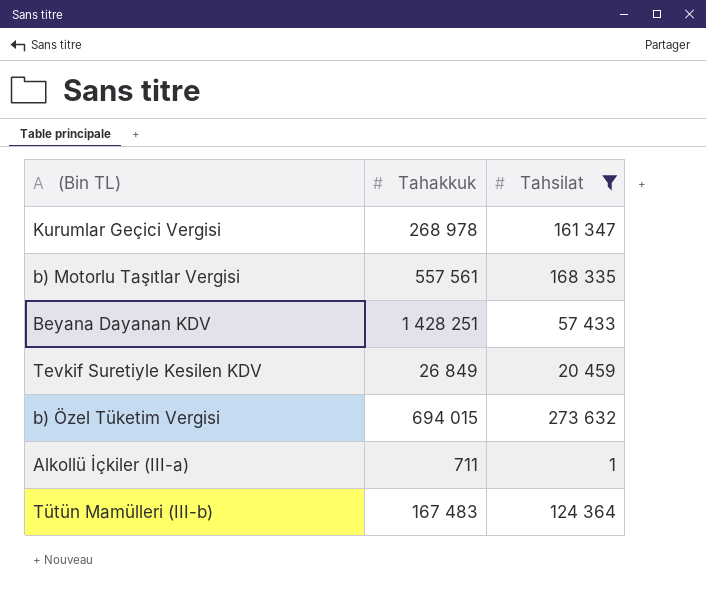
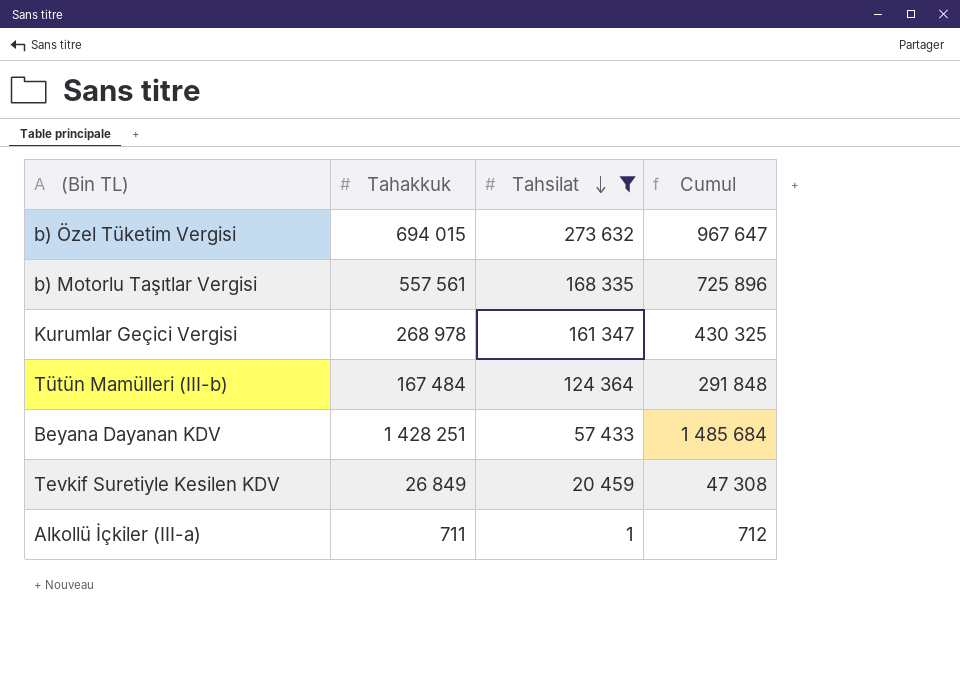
row order: none -> Tahsilat descending
column Cumul | formula: none -> [Tahakkuk] + [Tahsilat]
Tütün Mamülleri (III-b) | Tahakkuk: 167 483 -> 167 484

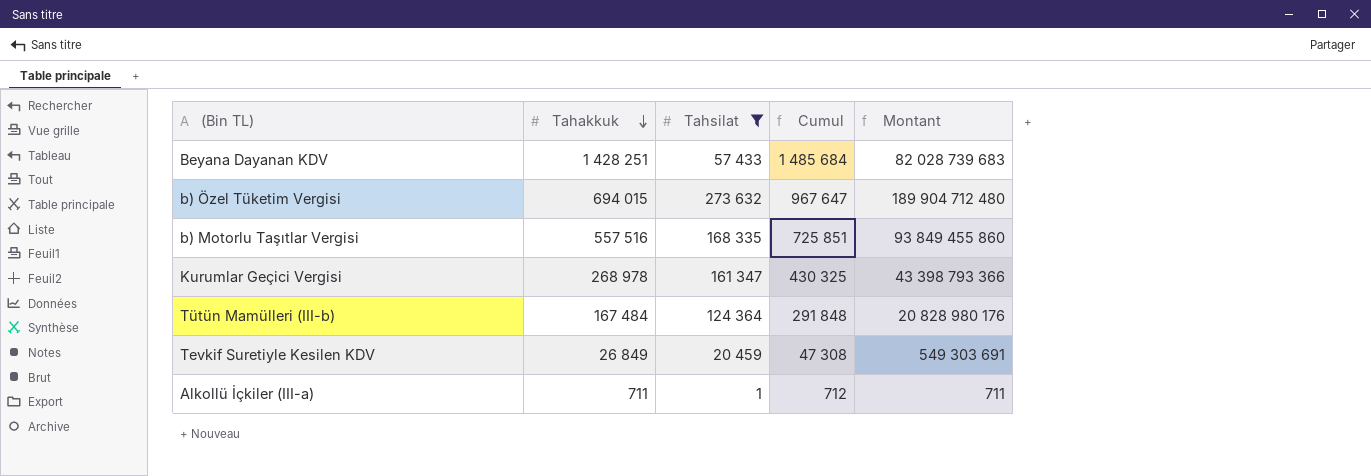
row order: Tahsilat descending -> Tahakkuk descending
column Montant | formula: none -> [Tahakkuk] * [Tahsilat]
b) Motorlu Taşıtlar Vergisi | Tahakkuk: 557 561 -> 557 516
b) Motorlu Taşıtlar Vergisi | Cumul: 725 896 -> 725 851

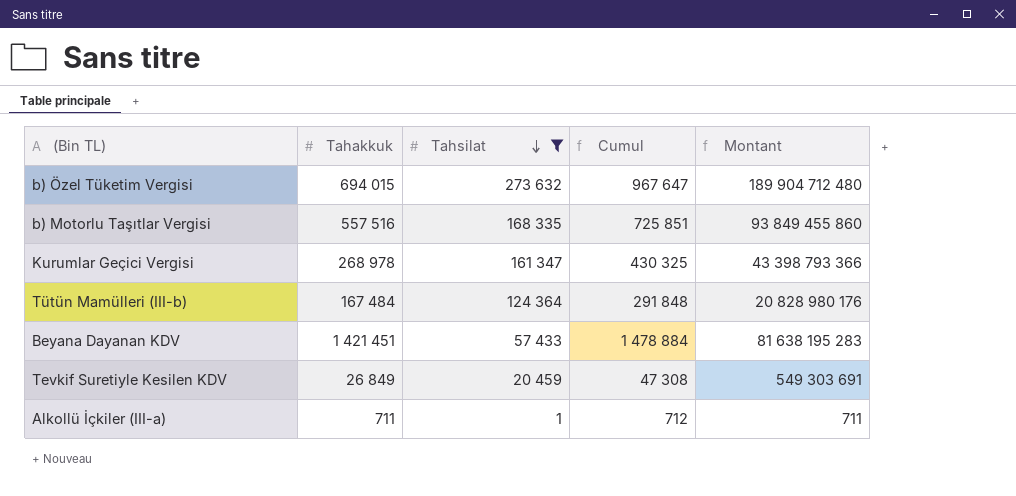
row order: Tahakkuk descending -> Tahsilat descending
Beyana Dayanan KDV | Tahakkuk: 1 428 251 -> 1 421 451
Beyana Dayanan KDV | Cumul: 1 485 684 -> 1 478 884
Beyana Dayanan KDV | Montant: 82 028 739 683 -> 81 638 195 283

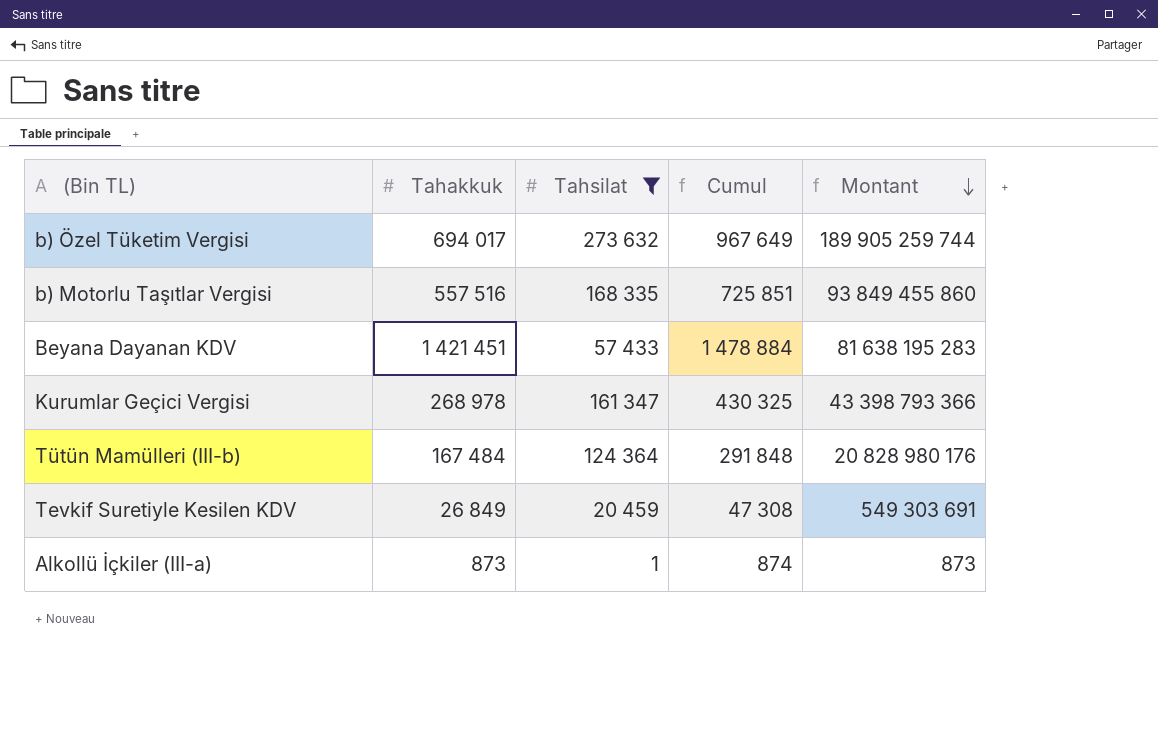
row order: Tahsilat descending -> Montant descending
b) Özel Tüketim Vergisi | Tahakkuk: 694 015 -> 694 017
b) Özel Tüketim Vergisi | Cumul: 967 647 -> 967 649
b) Özel Tüketim Vergisi | Montant: 189 904 712 480 -> 189 905 259 744
Alkollü İçkiler (III-a) | Tahakkuk: 711 -> 873
Alkollü İçkiler (III-a) | Cumul: 712 -> 874
Alkollü İçkiler (III-a) | Montant: 711 -> 873

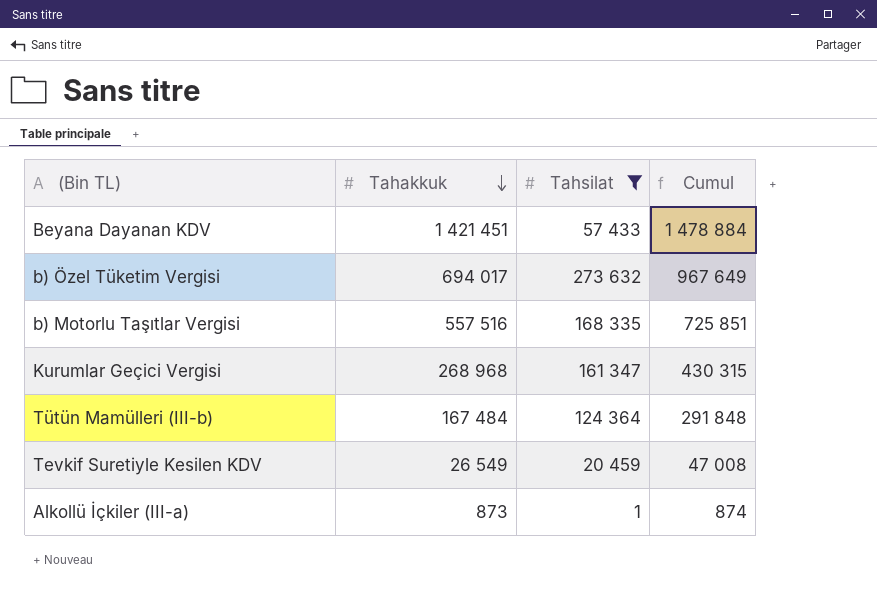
row order: Montant descending -> Tahakkuk descending
column Montant | formula: [Tahakkuk] * [Tahsilat] -> none
Kurumlar Geçici Vergisi | Tahakkuk: 268 978 -> 268 968
Kurumlar Geçici Vergisi | Cumul: 430 325 -> 430 315
Tevkif Suretiyle Kesilen KDV | Tahakkuk: 26 849 -> 26 549
Tevkif Suretiyle Kesilen KDV | Cumul: 47 308 -> 47 008

